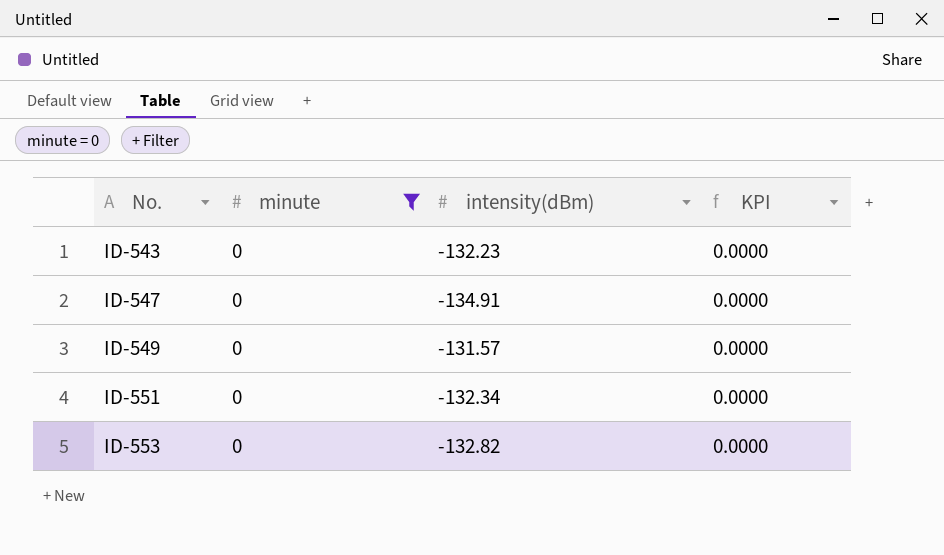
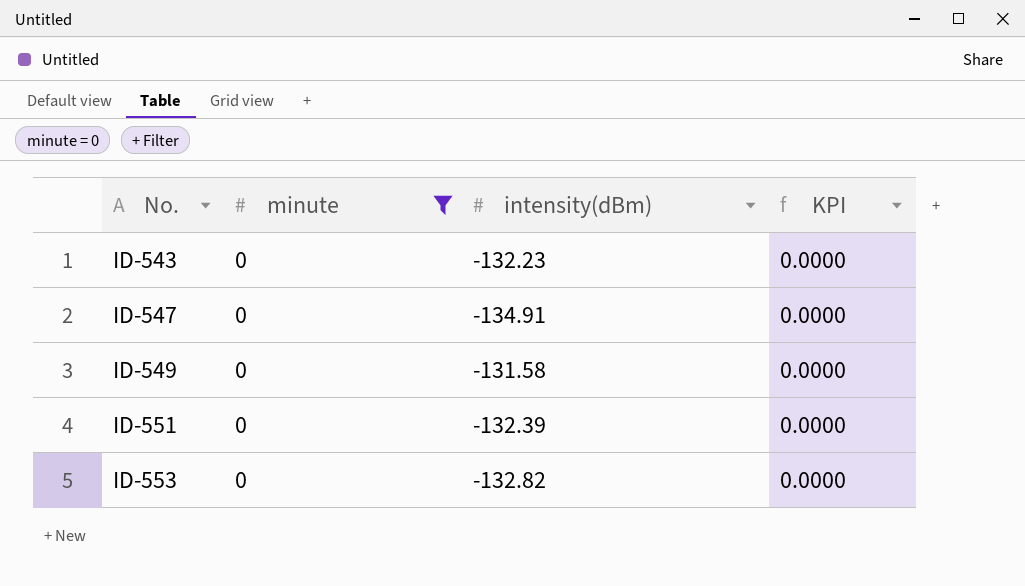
ID-549 | intensity(dBm): -131.57 -> -131.58
ID-551 | intensity(dBm): -132.34 -> -132.39

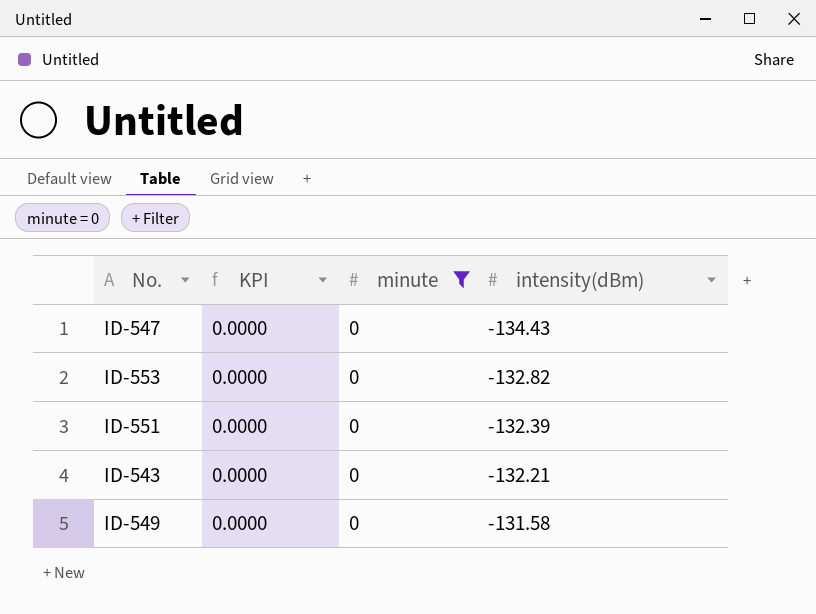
row order: No. ascending -> intensity(dBm) ascending
column KPI | position: 4 -> 2
ID-547 | intensity(dBm): -134.91 -> -134.43
ID-543 | intensity(dBm): -132.23 -> -132.21

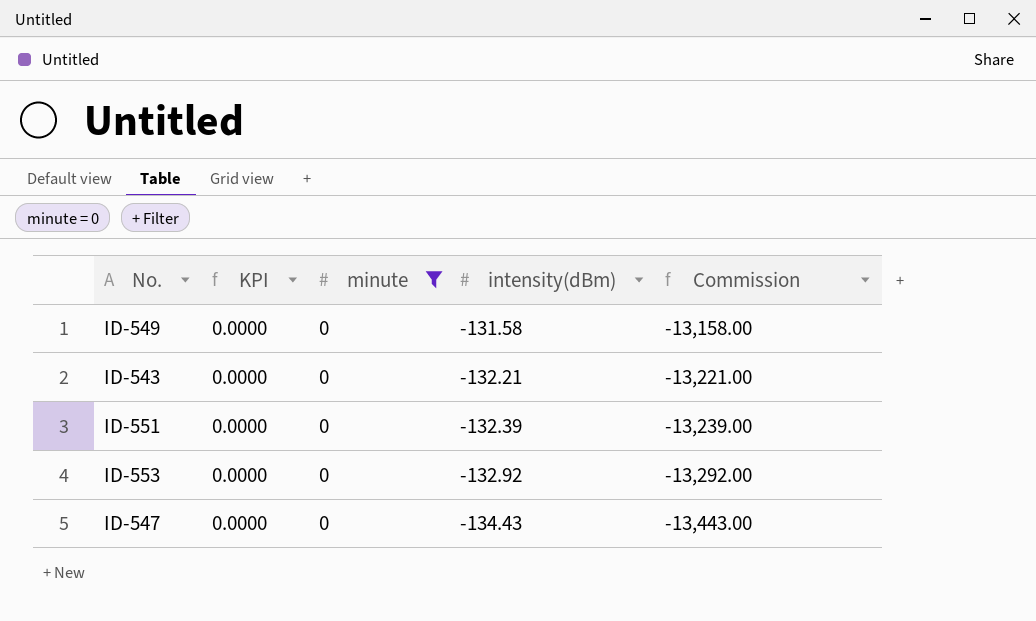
row order: intensity(dBm) ascending -> intensity(dBm) descending
column Commission | formula: none -> [intensity(dBm)] * 100
ID-553 | intensity(dBm): -132.82 -> -132.92

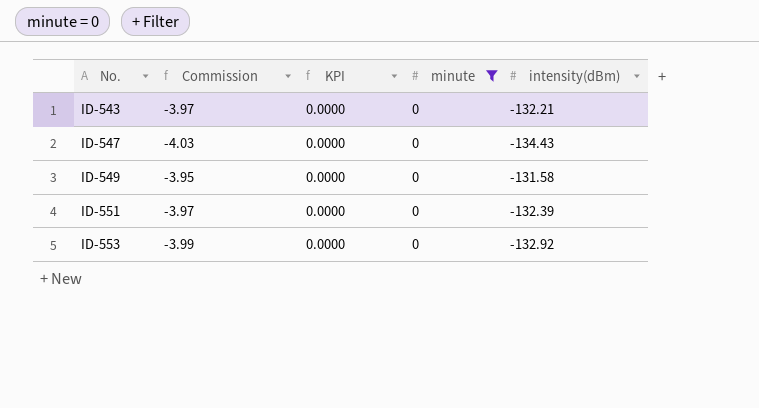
row order: intensity(dBm) descending -> No. ascending
column Commission | formula: [intensity(dBm)] * 100 -> [intensity(dBm)] * 0.03
column Commission | position: 5 -> 2

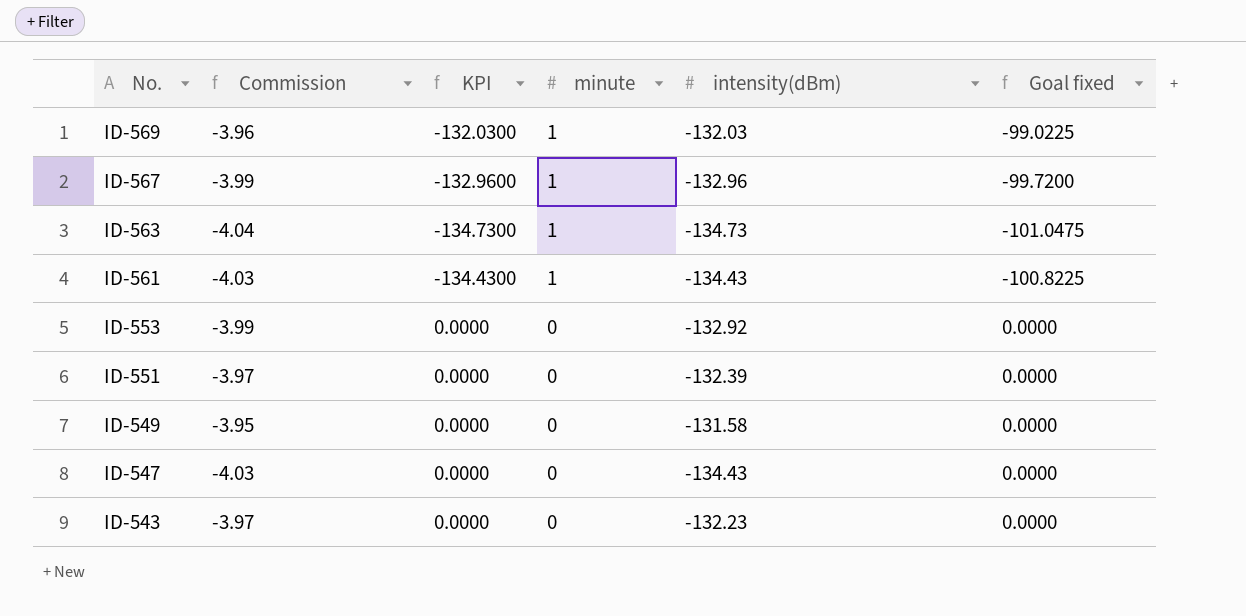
filter: minute = 0 -> none
row order: No. ascending -> No. descending
column Goal fixed | formula: none -> [KPI] * 0.75
ID-543 | intensity(dBm): -132.21 -> -132.23

